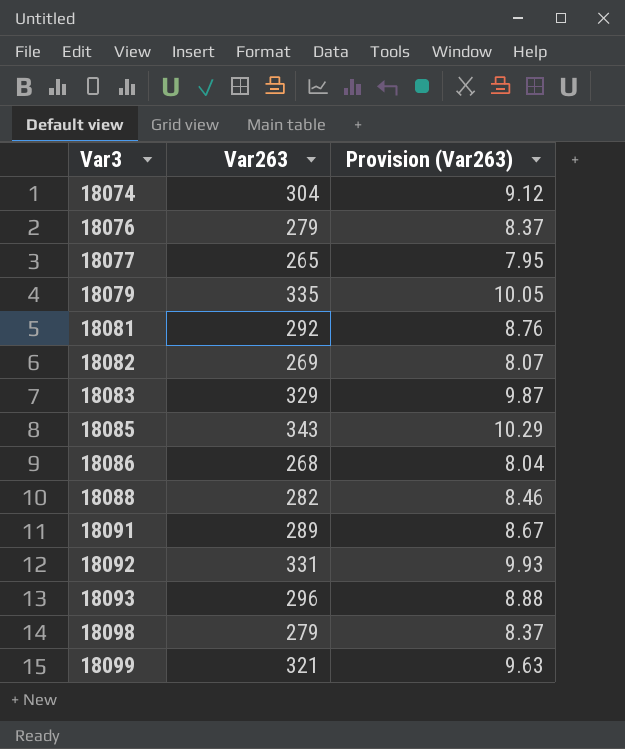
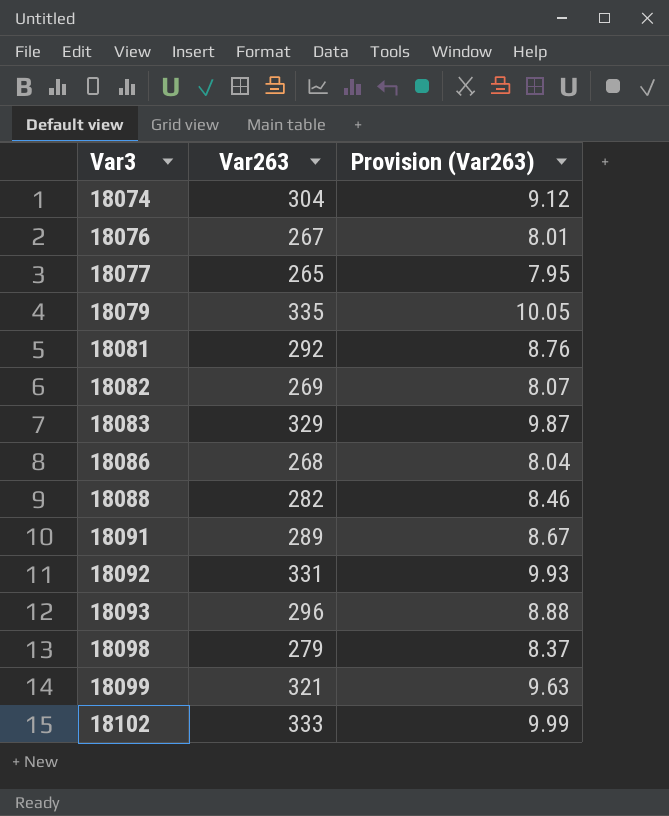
row 18085: 343 | 10.29 -> none
18076 | Var263: 279 -> 267
18076 | Provision (Var263): 8.37 -> 8.01
row 18102: none -> 333 | 9.99

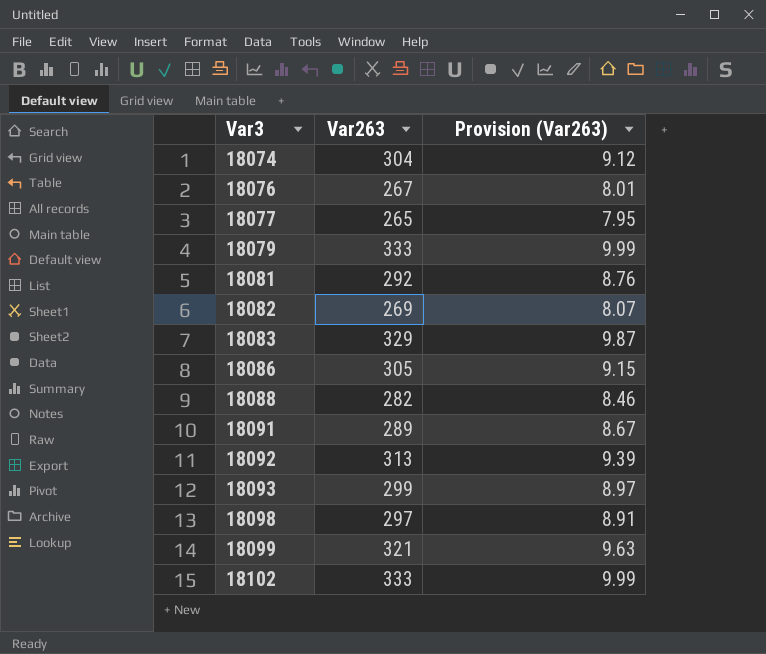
18079 | Var263: 335 -> 333
18079 | Provision (Var263): 10.05 -> 9.99
18086 | Var263: 268 -> 305
18086 | Provision (Var263): 8.04 -> 9.15
18092 | Var263: 331 -> 313
18092 | Provision (Var263): 9.93 -> 9.39
18093 | Var263: 296 -> 299
18093 | Provision (Var263): 8.88 -> 8.97
18098 | Var263: 279 -> 297
18098 | Provision (Var263): 8.37 -> 8.91

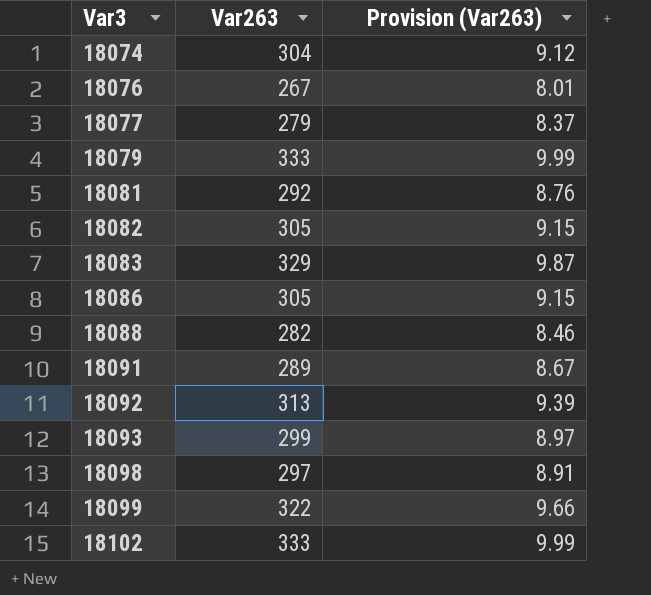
18077 | Var263: 265 -> 279
18077 | Provision (Var263): 7.95 -> 8.37
18082 | Var263: 269 -> 305
18082 | Provision (Var263): 8.07 -> 9.15
18099 | Var263: 321 -> 322
18099 | Provision (Var263): 9.63 -> 9.66

